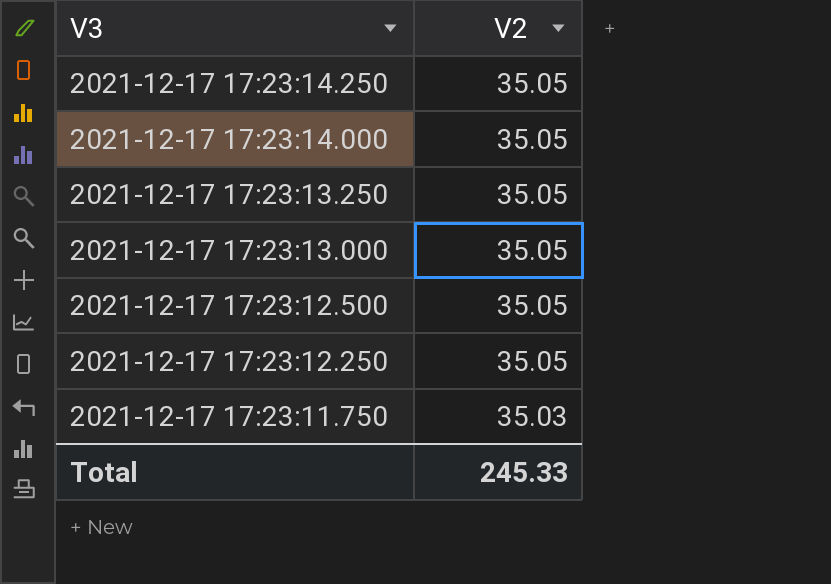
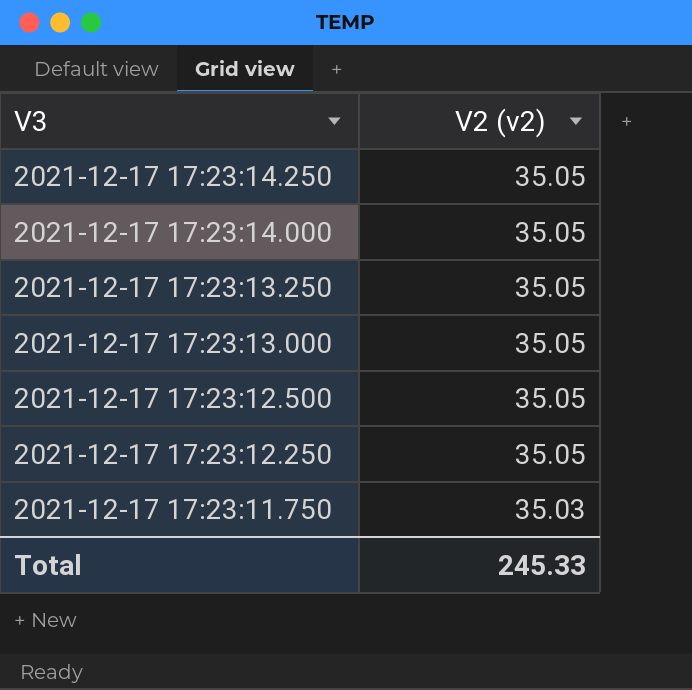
column name: V2 -> V2 (v2)

